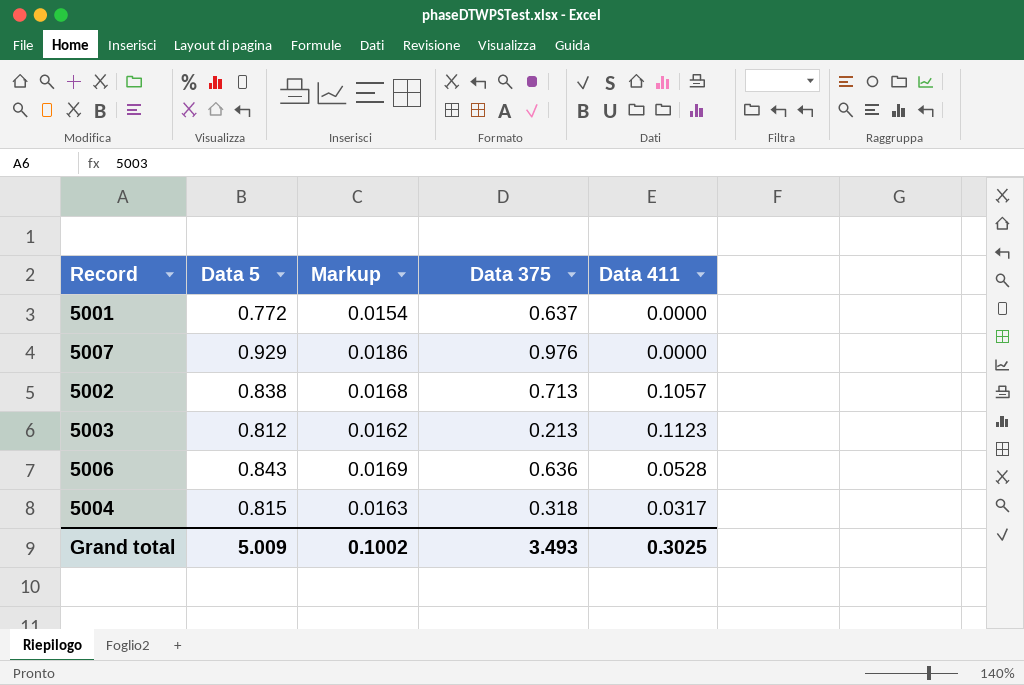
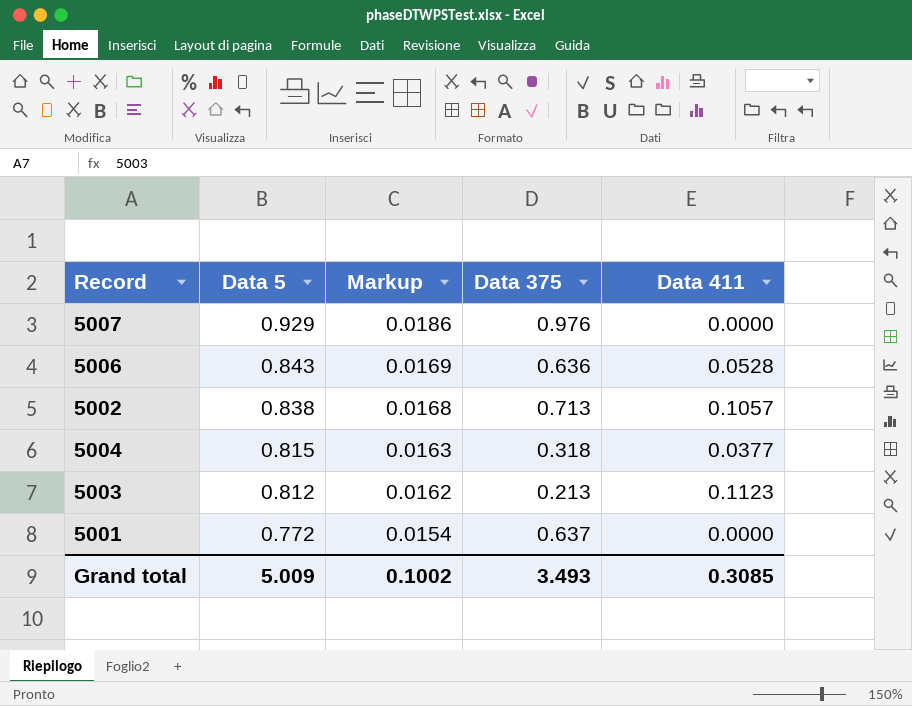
row order: none -> Data 5 descending
5004 | Data 411: 0.0317 -> 0.0377
Grand total | Data 411: 0.3025 -> 0.3085

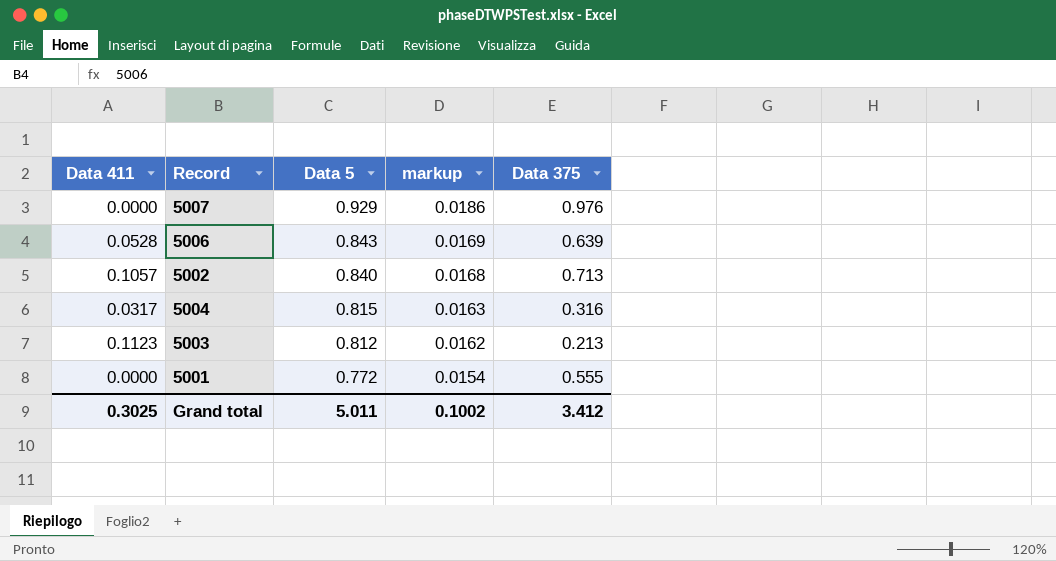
column Data 411 | position: 5 -> 1
column name: Markup -> markup
5006 | Data 375: 0.636 -> 0.639
5002 | Data 5: 0.838 -> 0.840
5004 | Data 411: 0.0377 -> 0.0317
5004 | Data 375: 0.318 -> 0.316
5001 | Data 375: 0.637 -> 0.555
Grand total | Data 411: 0.3085 -> 0.3025
Grand total | Data 5: 5.009 -> 5.011
Grand total | Data 375: 3.493 -> 3.412

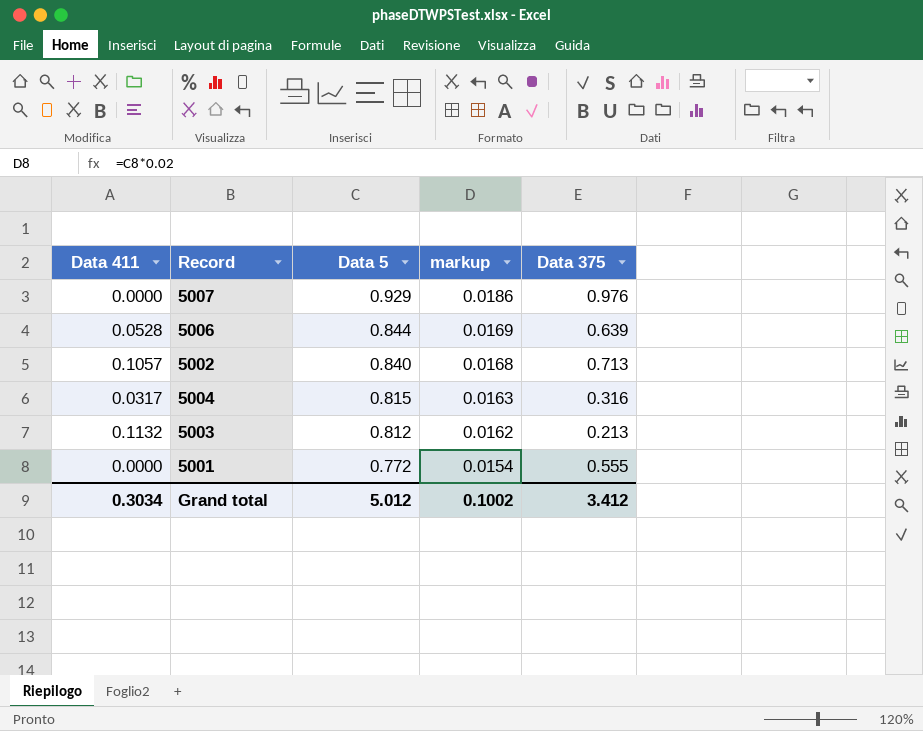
5006 | Data 5: 0.843 -> 0.844
5003 | Data 411: 0.1123 -> 0.1132
Grand total | Data 411: 0.3025 -> 0.3034
Grand total | Data 5: 5.011 -> 5.012

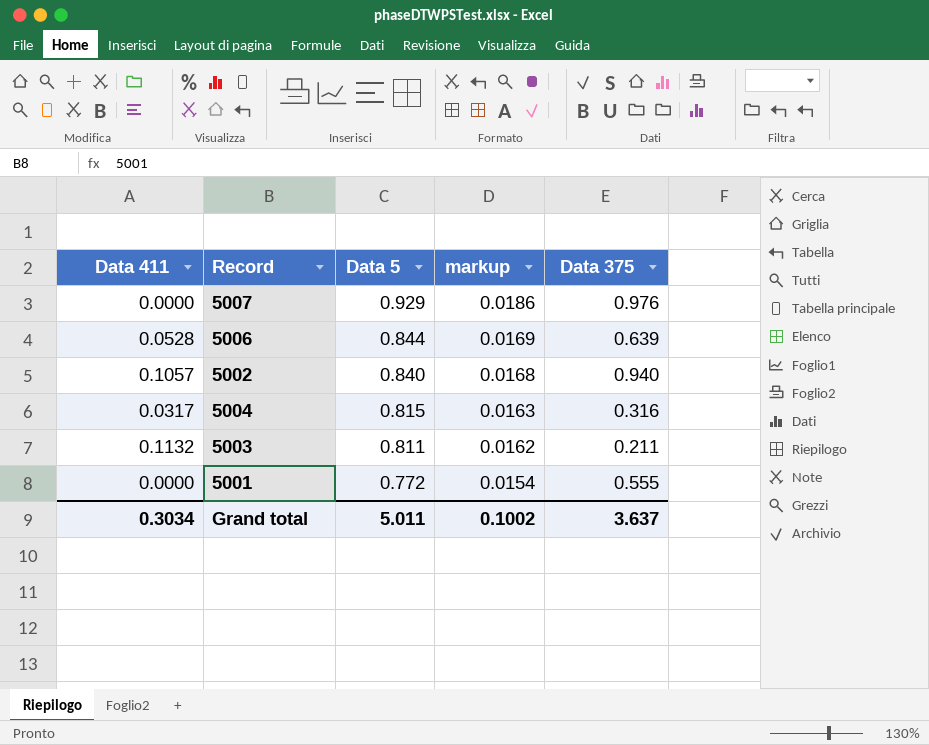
5002 | Data 375: 0.713 -> 0.940
5003 | Data 5: 0.812 -> 0.811
5003 | Data 375: 0.213 -> 0.211
Grand total | Data 5: 5.012 -> 5.011
Grand total | Data 375: 3.412 -> 3.637

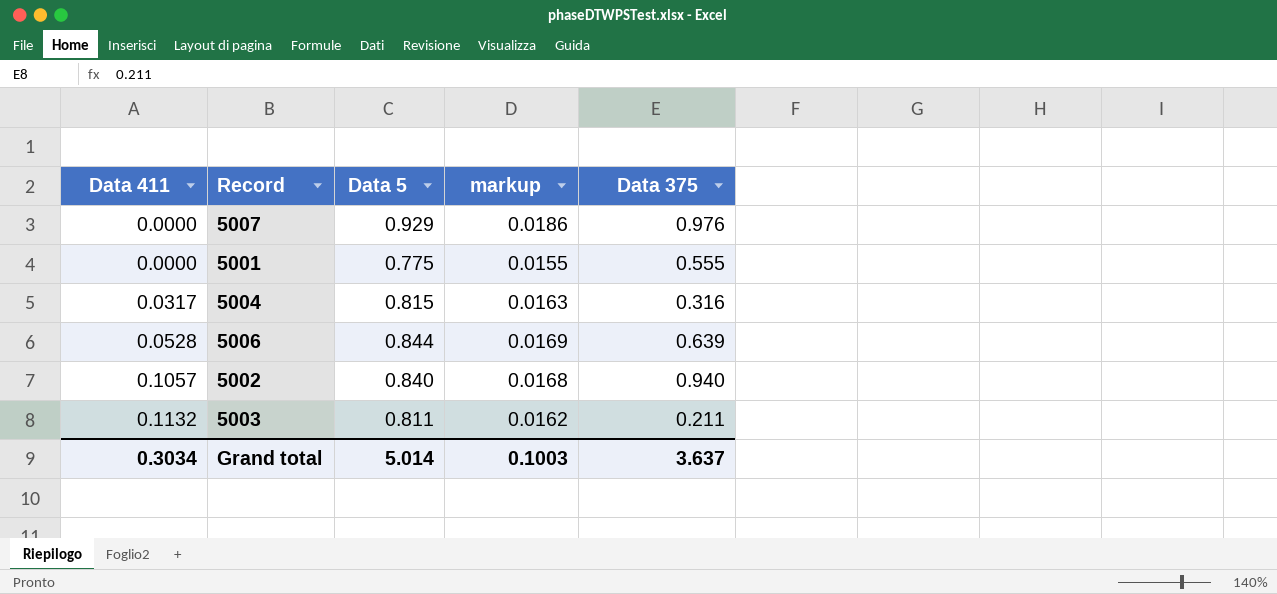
row order: Data 5 descending -> Data 411 ascending
5001 | Data 5: 0.772 -> 0.775
5001 | markup: 0.0154 -> 0.0155
Grand total | Data 5: 5.011 -> 5.014
Grand total | markup: 0.1002 -> 0.1003

